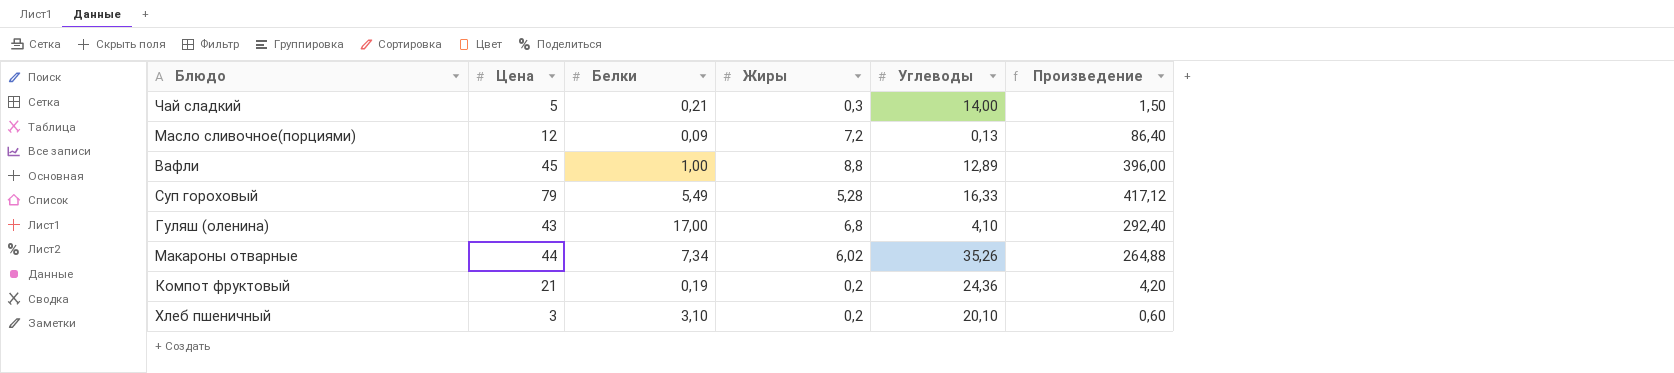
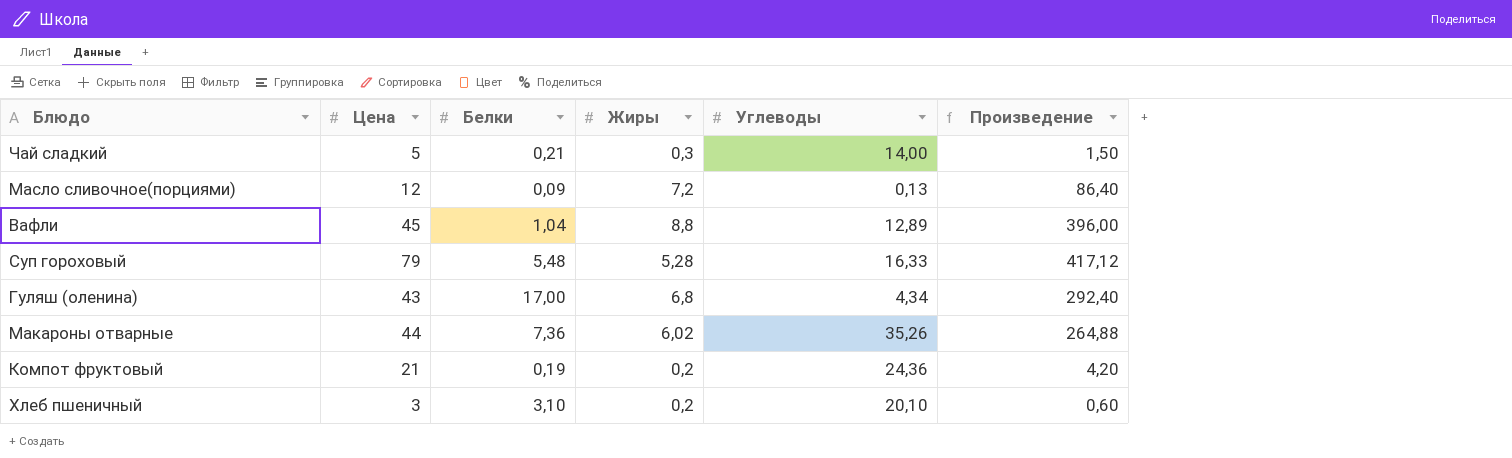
Вафли | Белки: 1,00 -> 1,04
Суп гороховый | Белки: 5,49 -> 5,48
Гуляш (оленина) | Углеводы: 4,10 -> 4,34
Макароны отварные | Белки: 7,34 -> 7,36

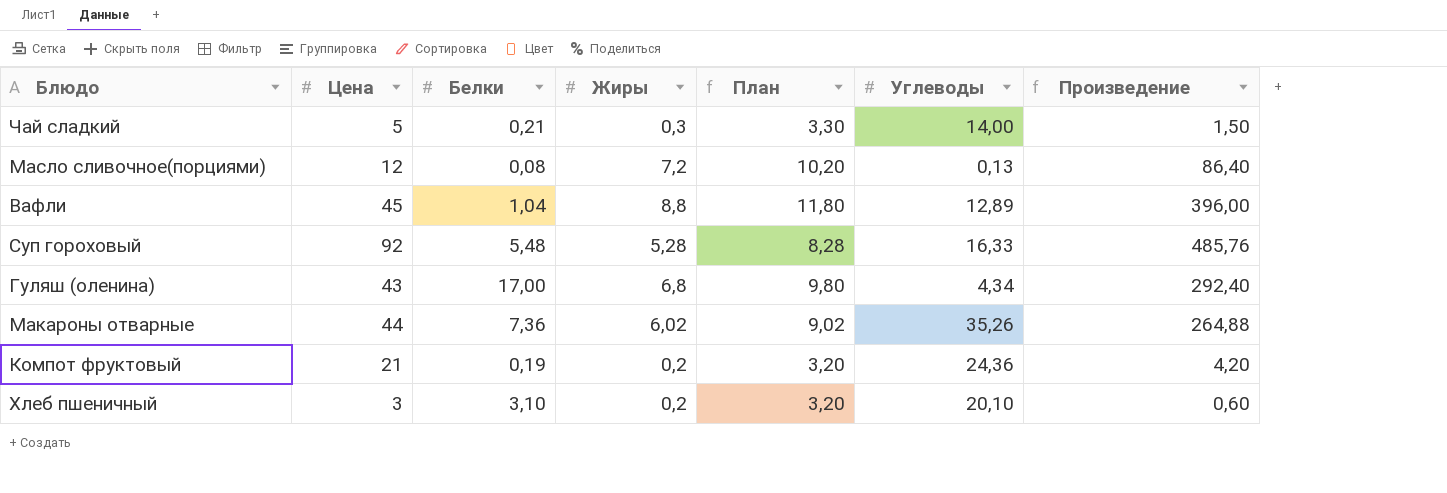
column План | formula: none -> [Жиры] + 3
Масло сливочное(порциями) | Белки: 0,09 -> 0,08
Суп гороховый | Цена: 79 -> 92
Суп гороховый | Произведение: 417,12 -> 485,76

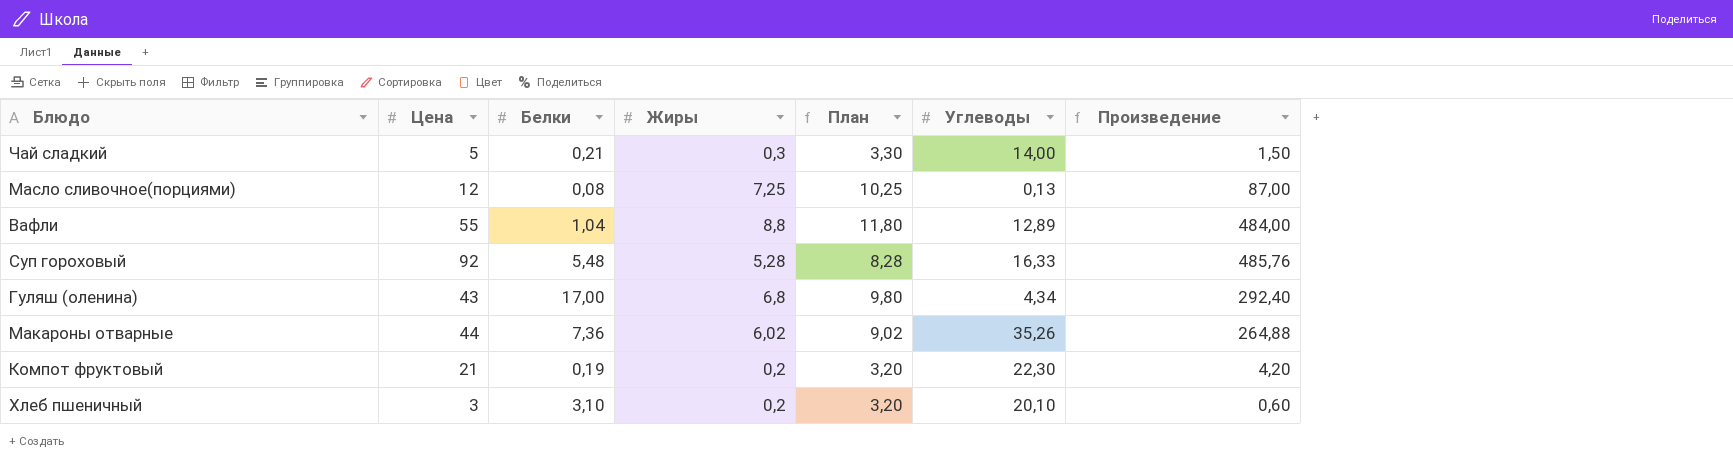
Масло сливочное(порциями) | Жиры: 7,2 -> 7,25
Масло сливочное(порциями) | План: 10,20 -> 10,25
Масло сливочное(порциями) | Произведение: 86,40 -> 87,00
Вафли | Цена: 45 -> 55
Вафли | Произведение: 396,00 -> 484,00
Компот фруктовый | Углеводы: 24,36 -> 22,30

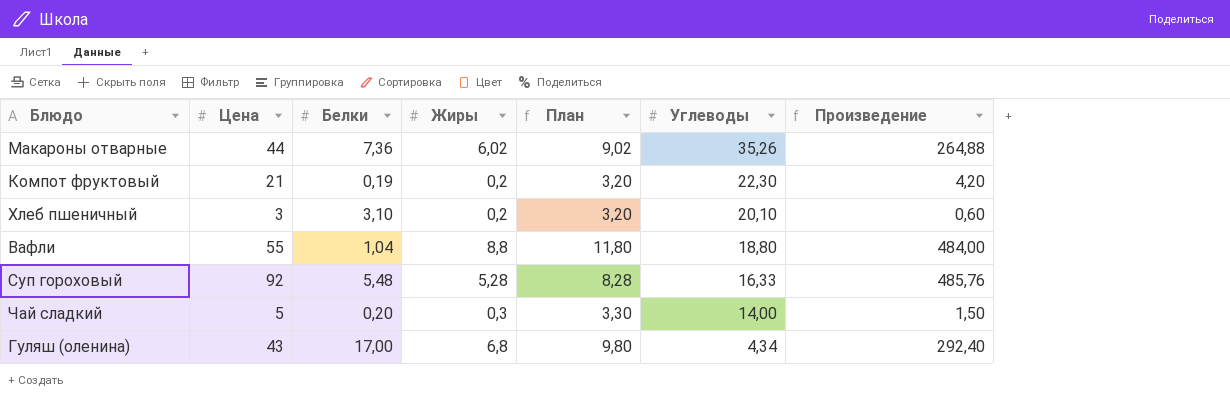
row order: none -> Углеводы descending
row Масло сливочное(порциями): 12 | 0,08 | 7,25 | 10,25 | 0,13 | 87,00 -> none
Вафли | Углеводы: 12,89 -> 18,80
Чай сладкий | Белки: 0,21 -> 0,20

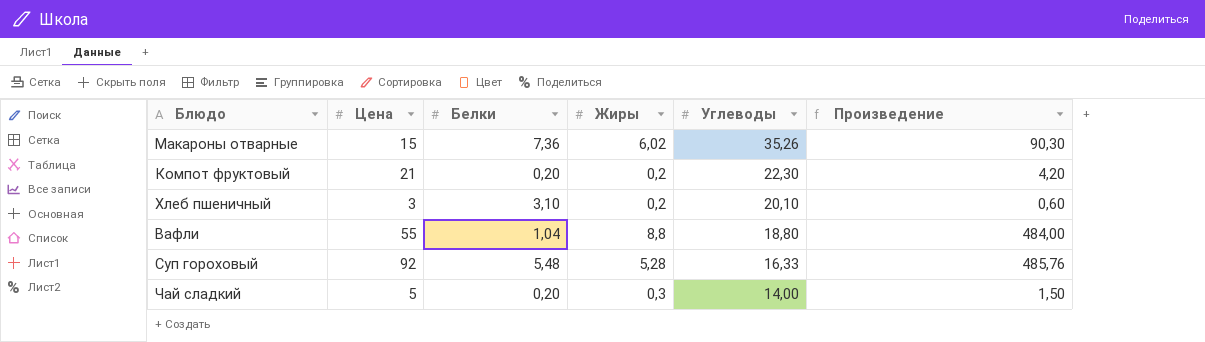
column План | formula: [Жиры] + 3 -> none
row Гуляш (оленина): 43 | 17,00 | 6,8 | 9,80 | 4,34 | 292,40 -> none
Макароны отварные | Цена: 44 -> 15
Макароны отварные | Произведение: 264,88 -> 90,30
Компот фруктовый | Белки: 0,19 -> 0,20

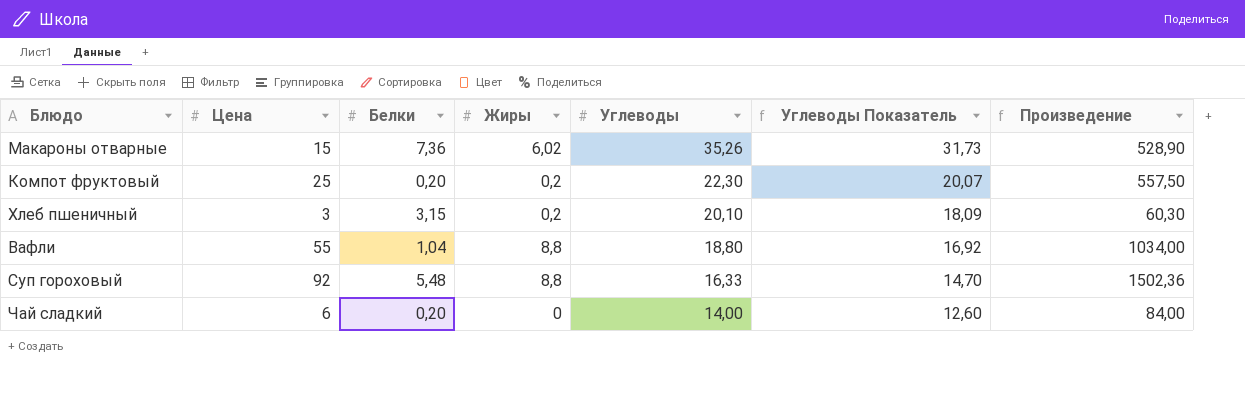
column Углеводы Показатель | formula: none -> [Углеводы] * 0,9
column Произведение | formula: [Цена] * [Жиры] -> [Цена] * [Углеводы]
Компот фруктовый | Цена: 21 -> 25
Хлеб пшеничный | Белки: 3,10 -> 3,15
Суп гороховый | Жиры: 5,28 -> 8,8
Чай сладкий | Цена: 5 -> 6
Чай сладкий | Жиры: 0,3 -> 0

